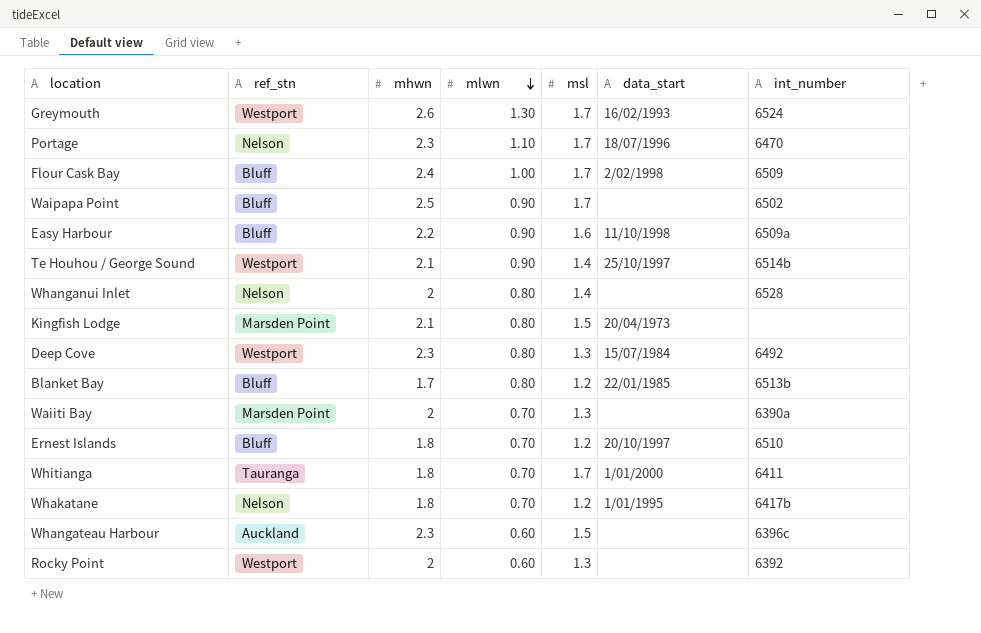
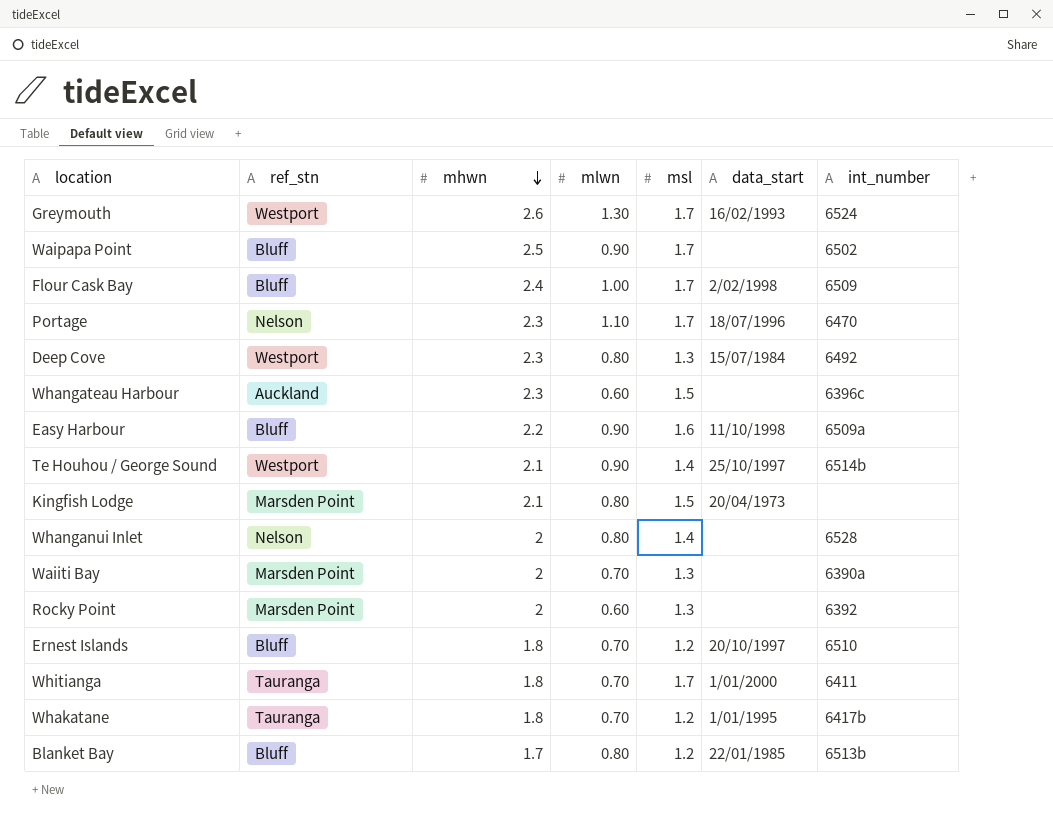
row order: mlwn descending -> mhwn descending
Rocky Point | ref_stn: Westport -> Marsden Point
Whakatane | ref_stn: Nelson -> Tauranga

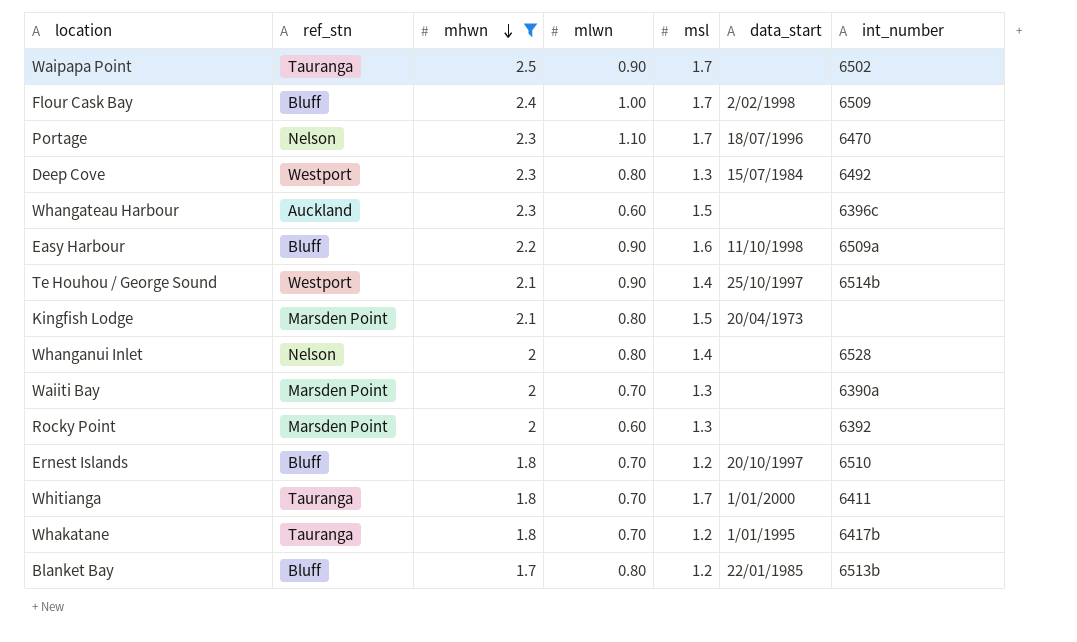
filter: none -> mhwn != 2.6
Waipapa Point | ref_stn: Bluff -> Tauranga

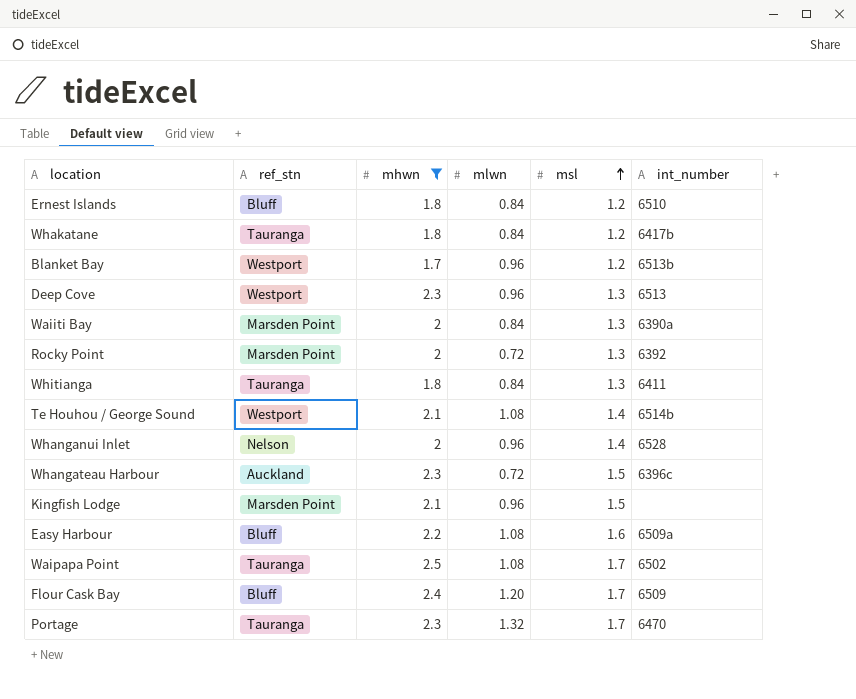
row order: mhwn descending -> msl ascending
column data_start | position: 6 -> none
Ernest Islands | mlwn: 0.70 -> 0.84
Whakatane | mlwn: 0.70 -> 0.84
Blanket Bay | ref_stn: Bluff -> Westport
Blanket Bay | mlwn: 0.80 -> 0.96
Deep Cove | mlwn: 0.80 -> 0.96
Deep Cove | int_number: 6492 -> 6513
Waiiti Bay | mlwn: 0.70 -> 0.84
Rocky Point | mlwn: 0.60 -> 0.72
Whitianga | mlwn: 0.70 -> 0.84
Whitianga | msl: 1.7 -> 1.3
Te Houhou / George Sound | mlwn: 0.90 -> 1.08
Whanganui Inlet | mlwn: 0.80 -> 0.96
Whangateau Harbour | mlwn: 0.60 -> 0.72
Kingfish Lodge | mlwn: 0.80 -> 0.96
Easy Harbour | mlwn: 0.90 -> 1.08
Waipapa Point | mlwn: 0.90 -> 1.08
Flour Cask Bay | mlwn: 1.00 -> 1.20
Portage | ref_stn: Nelson -> Tauranga
Portage | mlwn: 1.10 -> 1.32

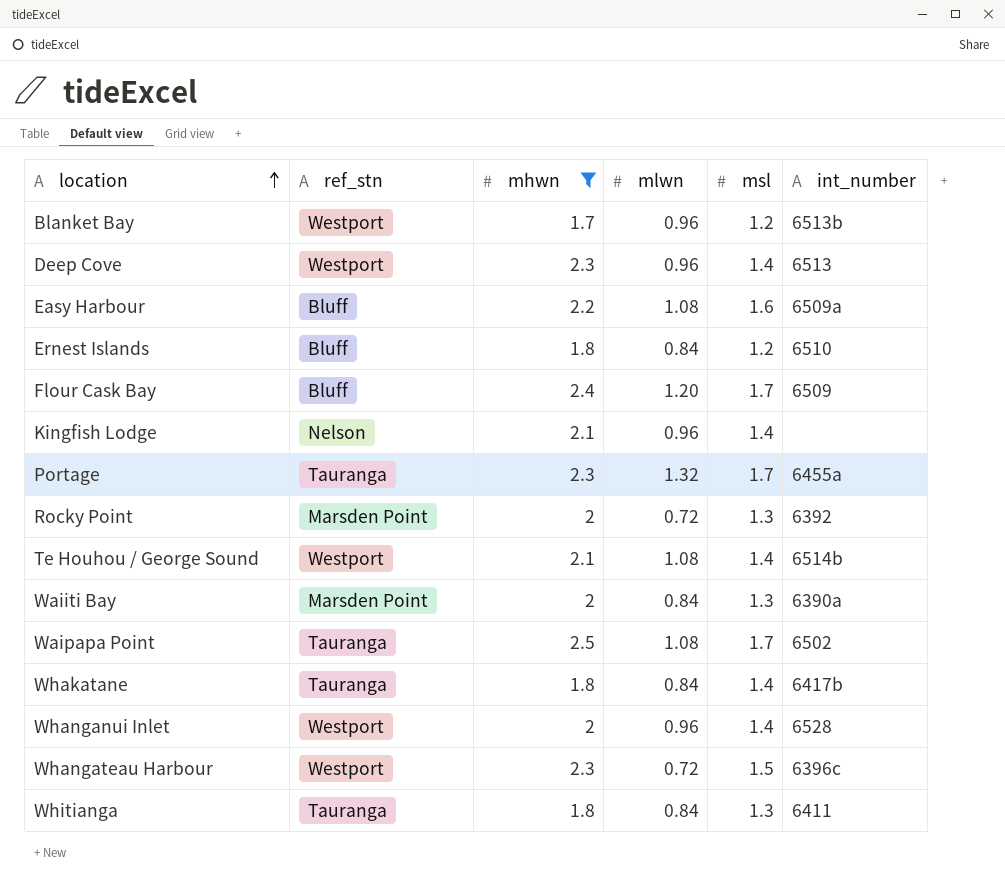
row order: msl ascending -> location ascending
Deep Cove | msl: 1.3 -> 1.4
Kingfish Lodge | ref_stn: Marsden Point -> Nelson
Kingfish Lodge | msl: 1.5 -> 1.4
Portage | int_number: 6470 -> 6455a
Whakatane | msl: 1.2 -> 1.4
Whanganui Inlet | ref_stn: Nelson -> Westport
Whangateau Harbour | ref_stn: Auckland -> Westport

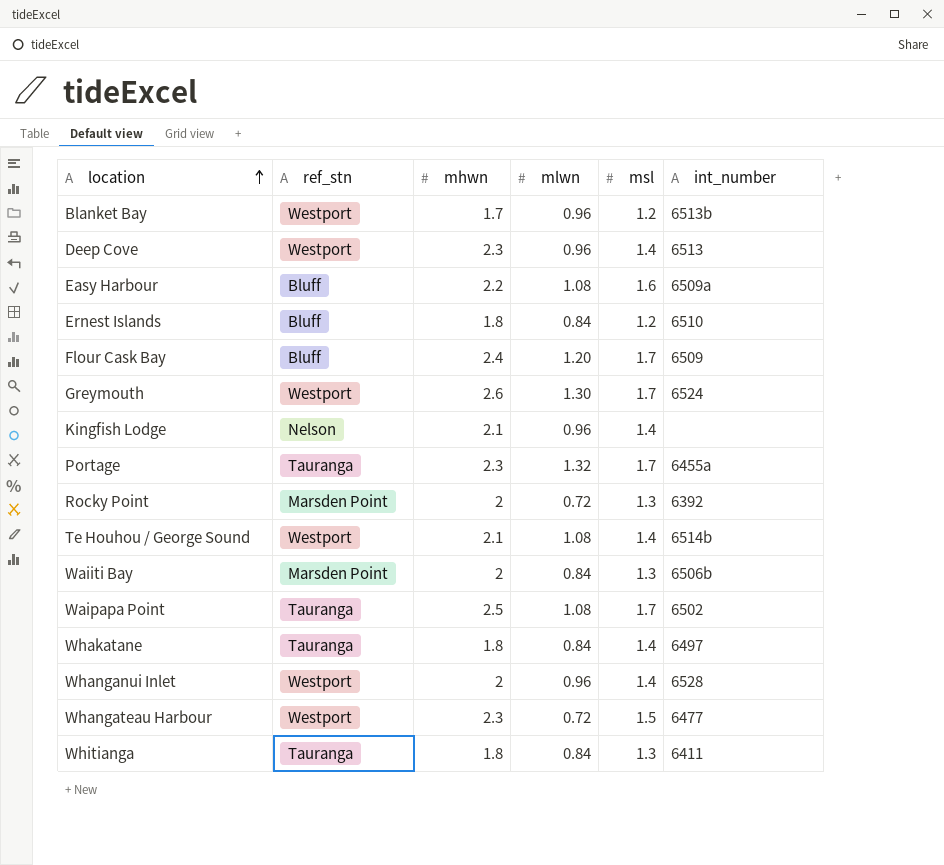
filter: mhwn != 2.6 -> none
Waiiti Bay | int_number: 6390a -> 6506b
Whakatane | int_number: 6417b -> 6497
Whangateau Harbour | int_number: 6396c -> 6477

